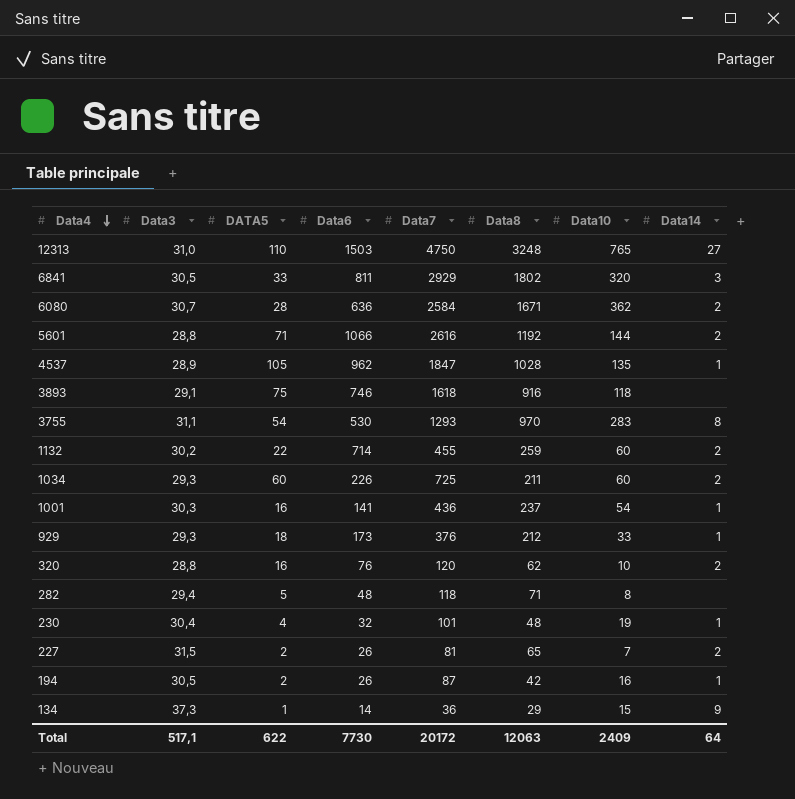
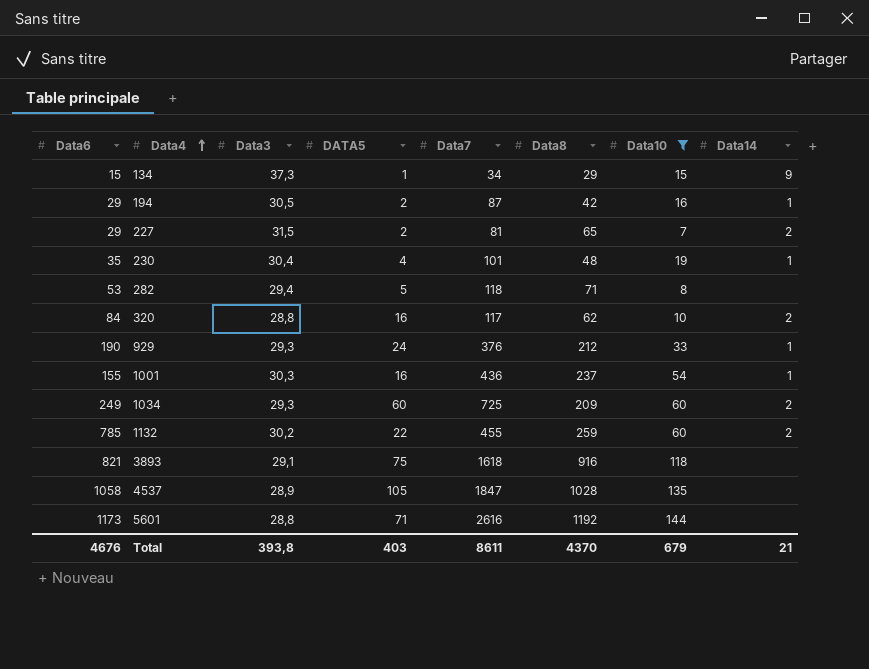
filter: none -> Data10 <= 144
row order: Data4 descending -> Data4 ascending
column Data6 | position: 4 -> 1
134 | Data6: 14 -> 15
134 | Data7: 36 -> 34
194 | Data6: 26 -> 29
227 | Data6: 26 -> 29
230 | Data6: 32 -> 35
282 | Data6: 48 -> 53
320 | Data6: 76 -> 84
320 | Data7: 120 -> 117
929 | Data6: 173 -> 190
929 | DATA5: 18 -> 24
1001 | Data6: 141 -> 155
1034 | Data6: 226 -> 249
1034 | Data8: 211 -> 209
1132 | Data6: 714 -> 785
3893 | Data6: 746 -> 821
4537 | Data6: 962 -> 1058
4537 | Data14: 1 -> none
5601 | Data6: 1066 -> 1173
5601 | Data14: 2 -> none
Total | Data6: 7730 -> 4676
Total | Data3: 517,1 -> 393,8
Total | DATA5: 622 -> 403
Total | Data7: 20172 -> 8611
Total | Data8: 12063 -> 4370
Total | Data10: 2409 -> 679
Total | Data14: 64 -> 21

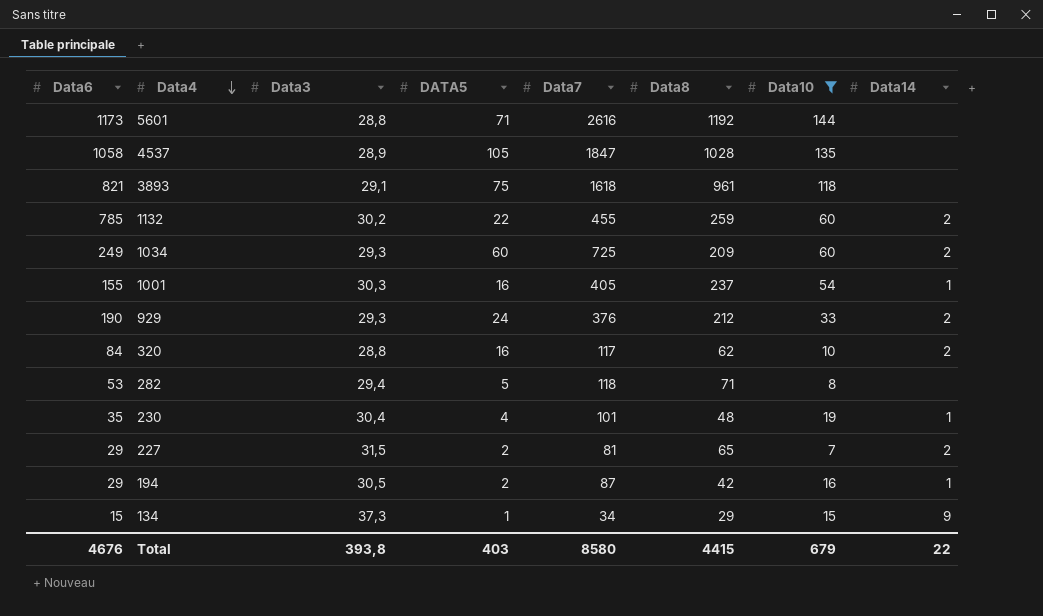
row order: Data4 ascending -> Data4 descending
3893 | Data8: 916 -> 961
1001 | Data7: 436 -> 405
929 | Data14: 1 -> 2
Total | Data7: 8611 -> 8580
Total | Data8: 4370 -> 4415
Total | Data14: 21 -> 22

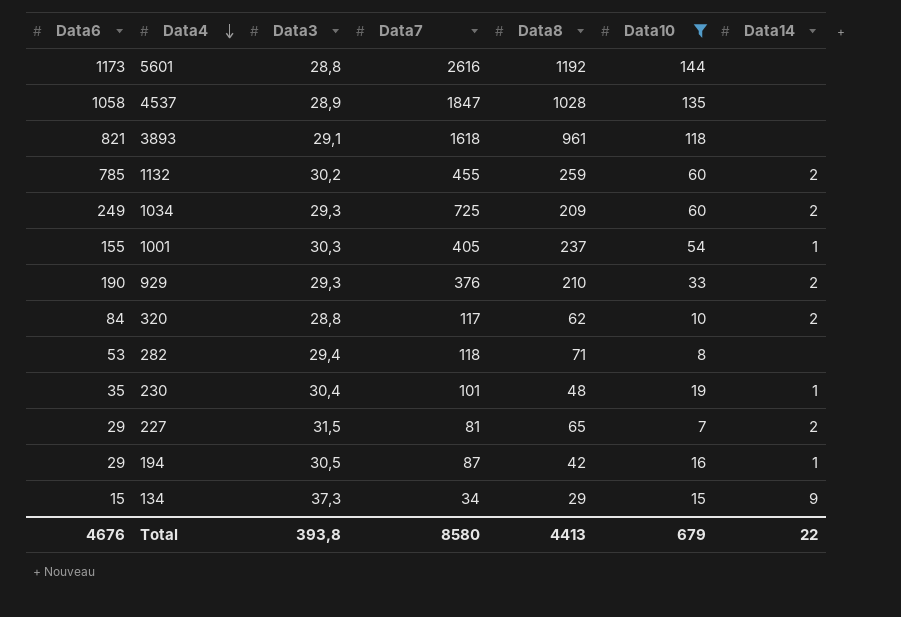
column DATA5 | position: 4 -> none
929 | Data8: 212 -> 210
Total | Data8: 4415 -> 4413

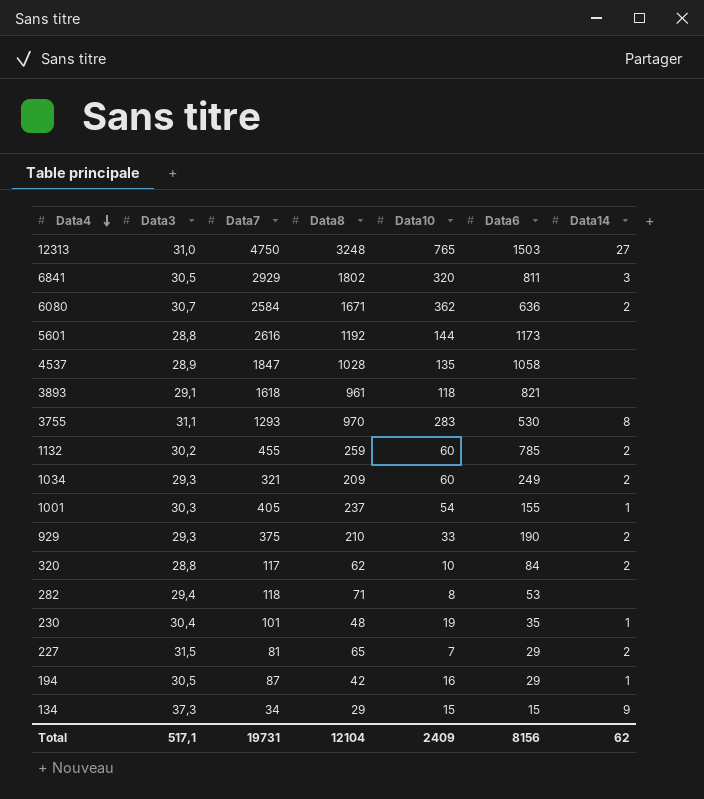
filter: Data10 <= 144 -> none
column Data6 | position: 1 -> 6
1034 | Data7: 725 -> 321
929 | Data7: 376 -> 375
Total | Data3: 393,8 -> 517,1
Total | Data7: 8580 -> 19731
Total | Data8: 4413 -> 12104
Total | Data10: 679 -> 2409
Total | Data6: 4676 -> 8156
Total | Data14: 22 -> 62

